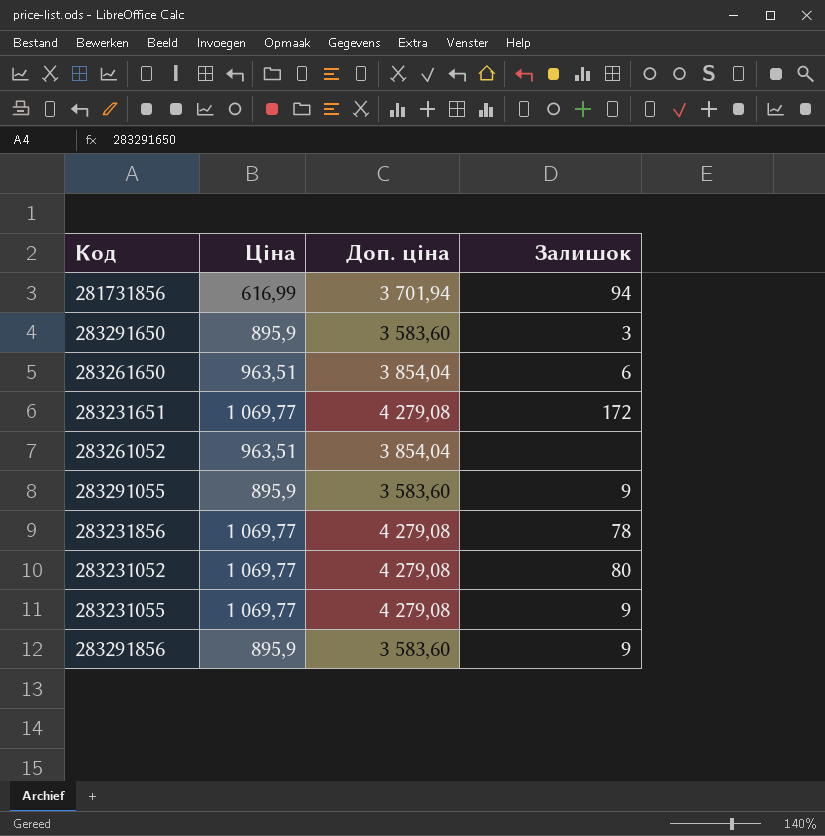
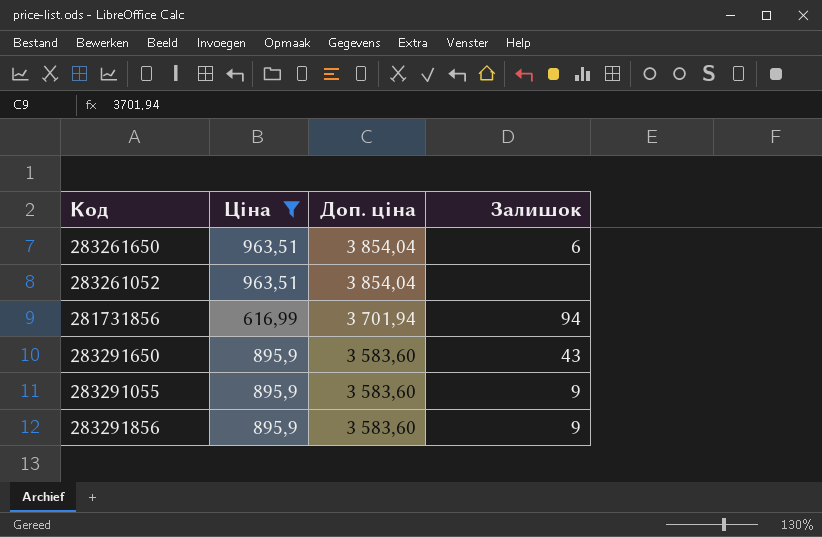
filter: none -> Ціна != 1 069,77
row order: none -> Доп. ціна descending
283291650 | Залишок: 3 -> 43

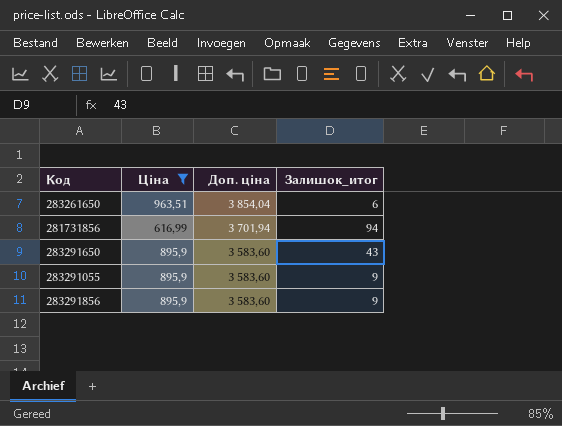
column name: Залишок -> Залишок_итог
row 283261052: 963,51 | 3 854,04 | none -> none

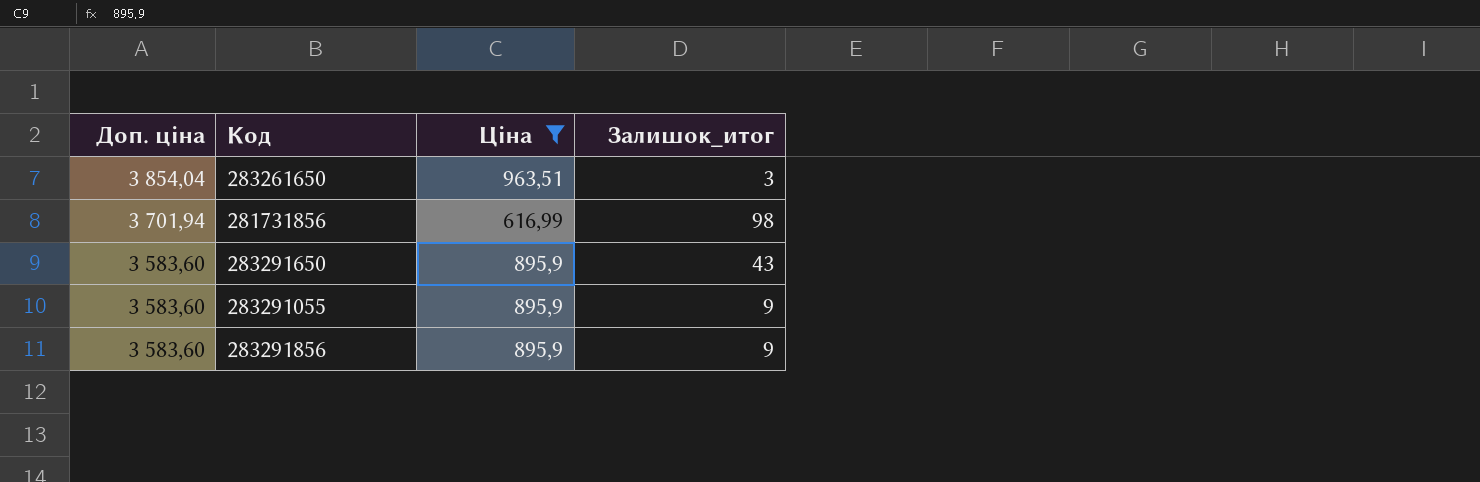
column Доп. ціна | position: 3 -> 1
283261650 | Залишок_итог: 6 -> 3
281731856 | Залишок_итог: 94 -> 98

